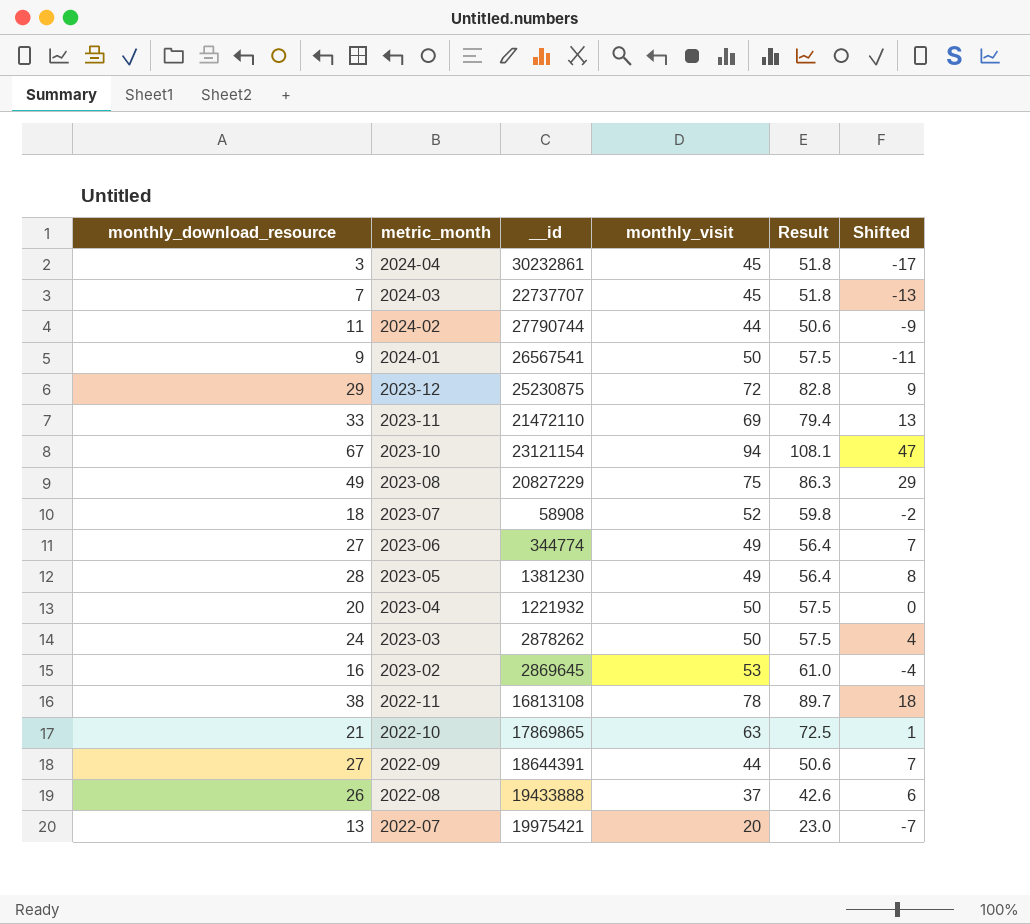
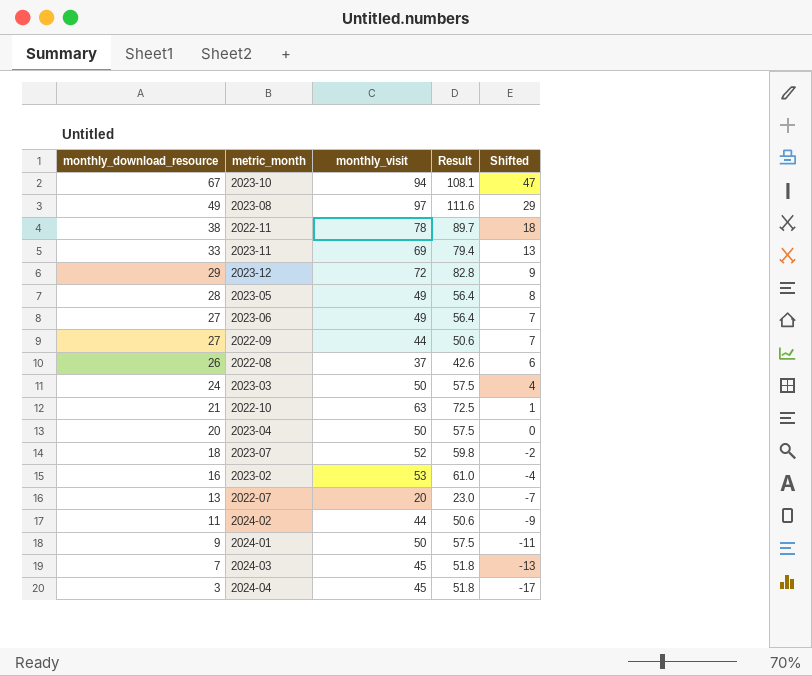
row order: metric_month descending -> monthly_download_resource descending
column __id | position: 3 -> none
2023-08 | monthly_visit: 75 -> 97
2023-08 | Result: 86.3 -> 111.6

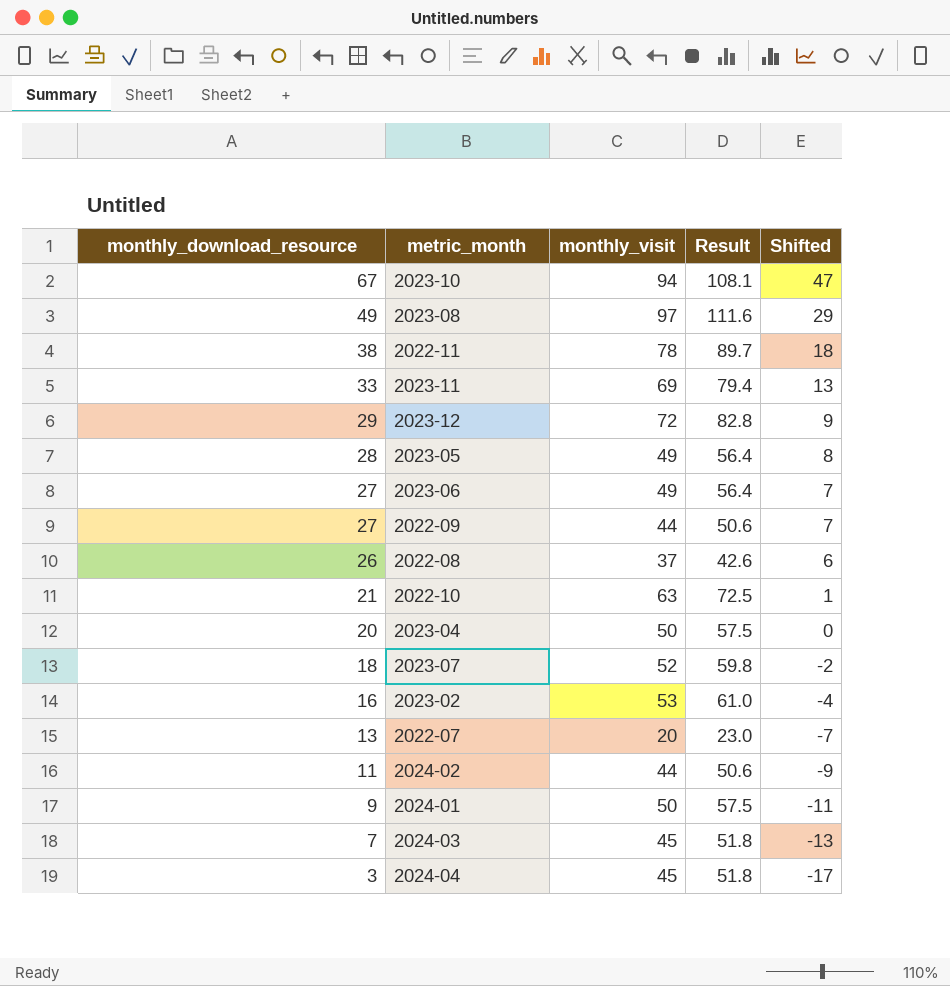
row 2023-03: 24 | 50 | 57.5 | 4 -> none

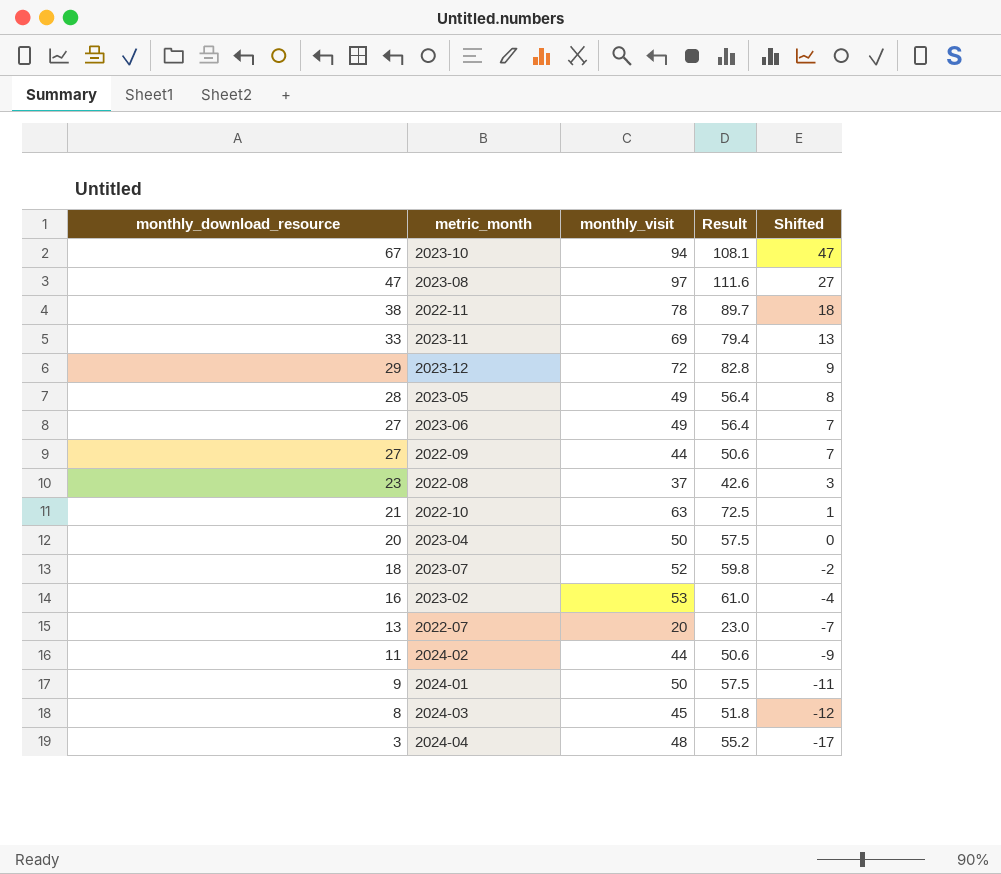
2023-08 | monthly_download_resource: 49 -> 47
2023-08 | Shifted: 29 -> 27
2022-08 | monthly_download_resource: 26 -> 23
2022-08 | Shifted: 6 -> 3
2024-03 | monthly_download_resource: 7 -> 8
2024-03 | Shifted: -13 -> -12
2024-04 | monthly_visit: 45 -> 48
2024-04 | Result: 51.8 -> 55.2

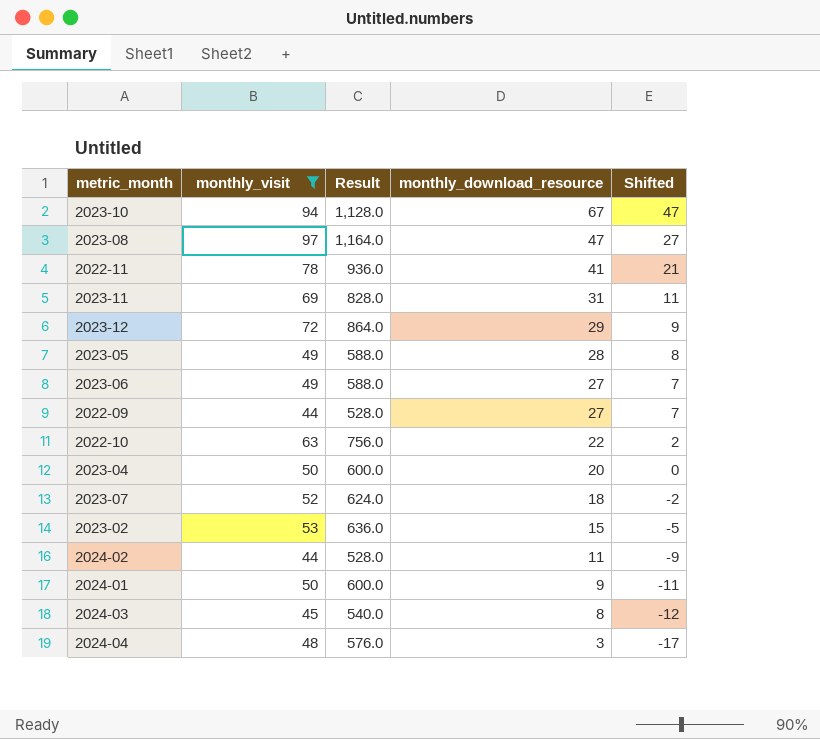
filter: none -> monthly_visit >= 44
column Result | formula: [monthly_visit] * 1.15 -> [monthly_visit] * 12
column monthly_download_resource | position: 1 -> 4
2022-11 | monthly_download_resource: 38 -> 41
2022-11 | Shifted: 18 -> 21
2023-11 | monthly_download_resource: 33 -> 31
2023-11 | Shifted: 13 -> 11
2022-10 | monthly_download_resource: 21 -> 22
2022-10 | Shifted: 1 -> 2
2023-02 | monthly_download_resource: 16 -> 15
2023-02 | Shifted: -4 -> -5

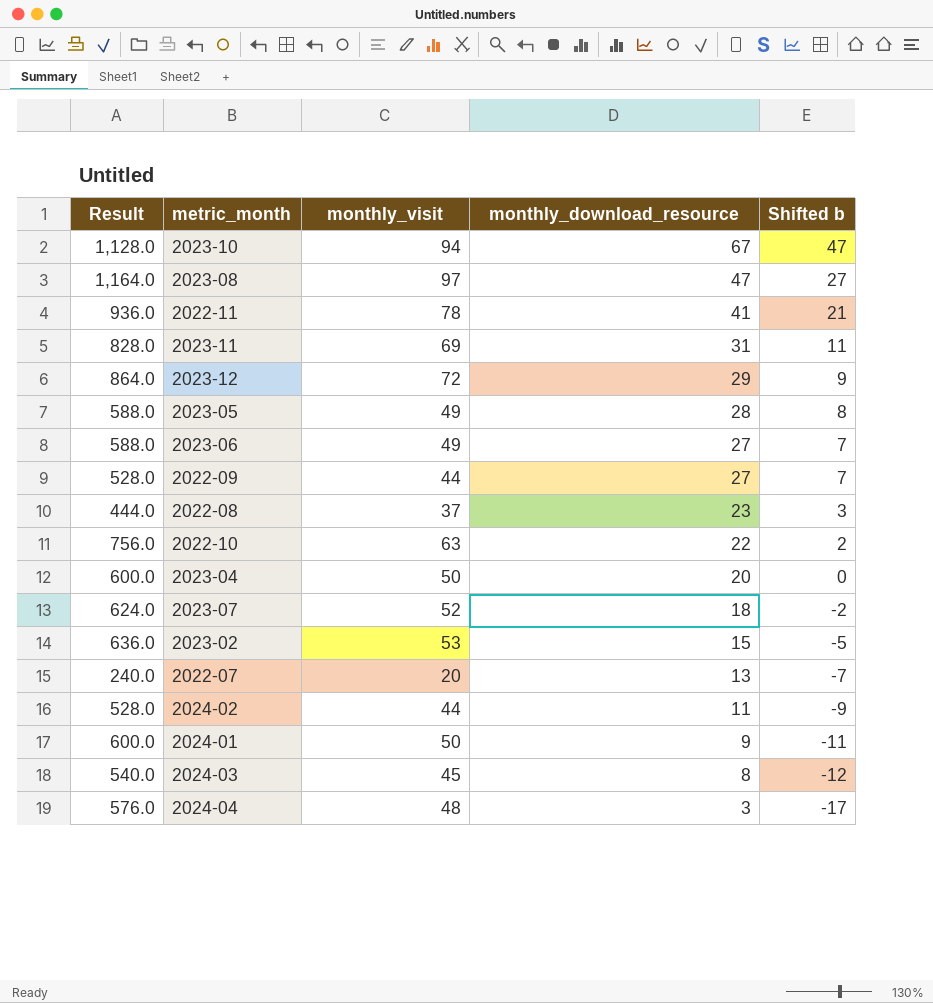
filter: monthly_visit >= 44 -> none
column Result | position: 3 -> 1
column name: Shifted -> Shifted b

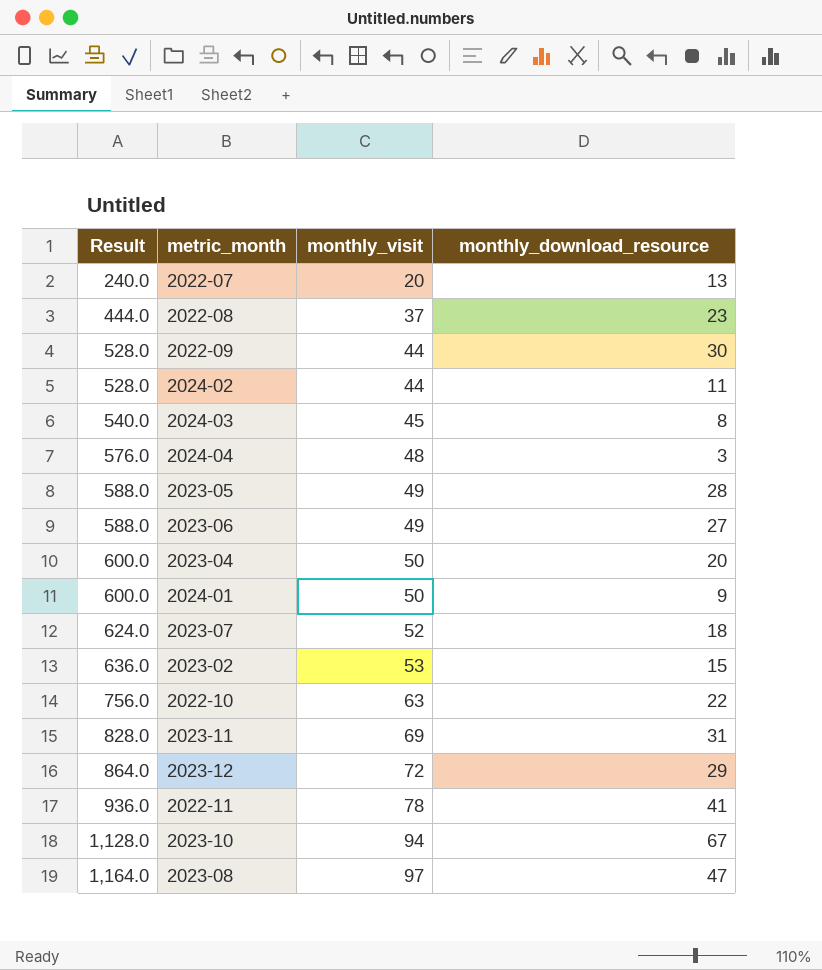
row order: monthly_download_resource descending -> Result ascending
column Shifted b | formula: [monthly_download_resource] - 20 -> none
2022-09 | monthly_download_resource: 27 -> 30

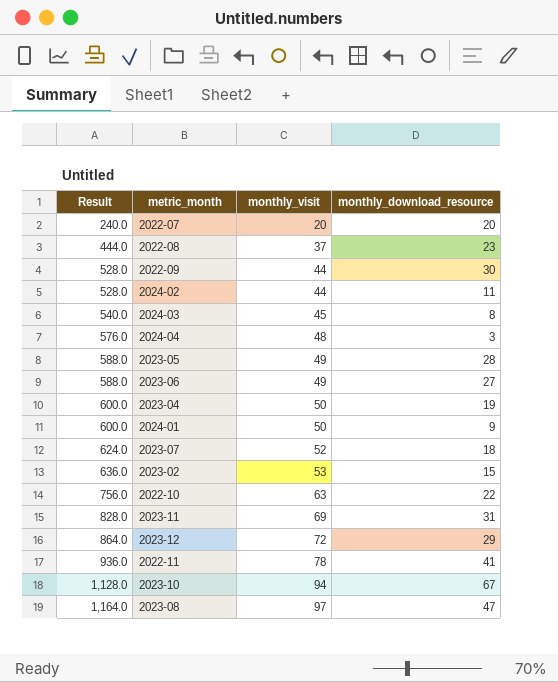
2022-07 | monthly_download_resource: 13 -> 20
2023-04 | monthly_download_resource: 20 -> 19

